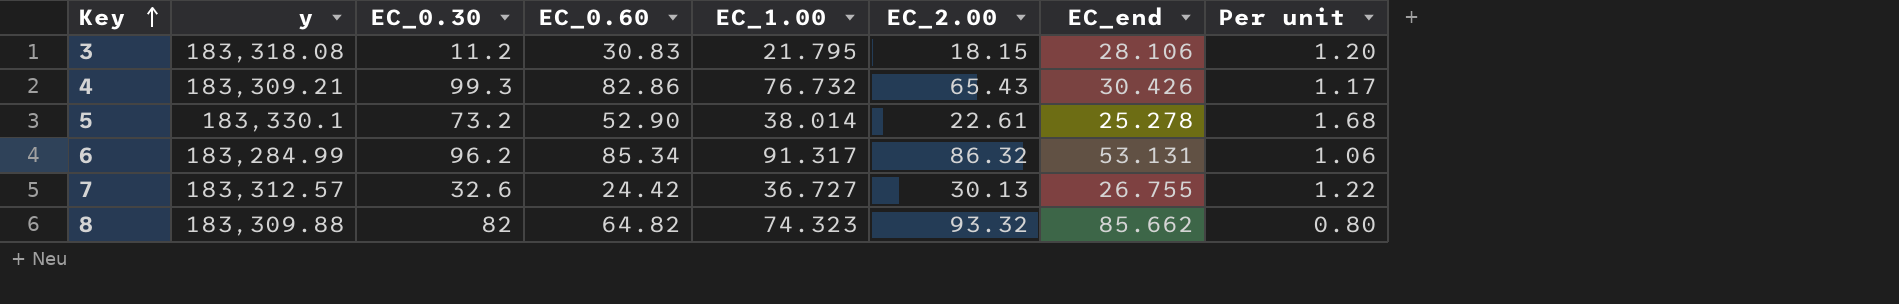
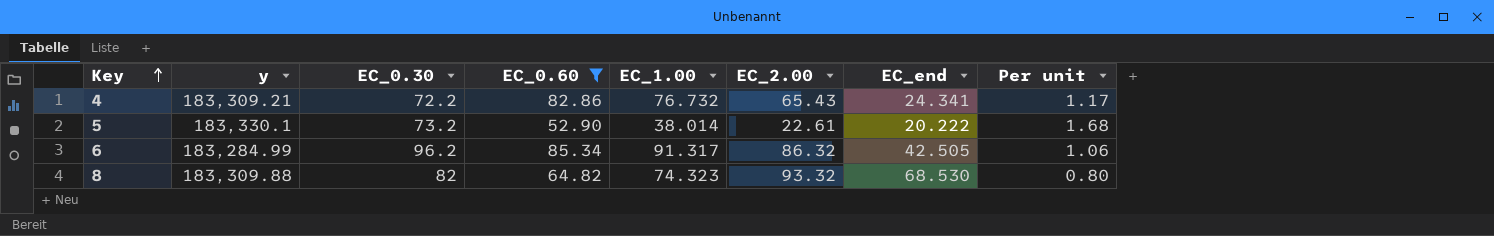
filter: none -> EC_0.60 >= 52.90
4 | EC_0.30: 99.3 -> 72.2
4 | EC_end: 30.426 -> 24.341
5 | EC_end: 25.278 -> 20.222
6 | EC_end: 53.131 -> 42.505
8 | EC_end: 85.662 -> 68.530

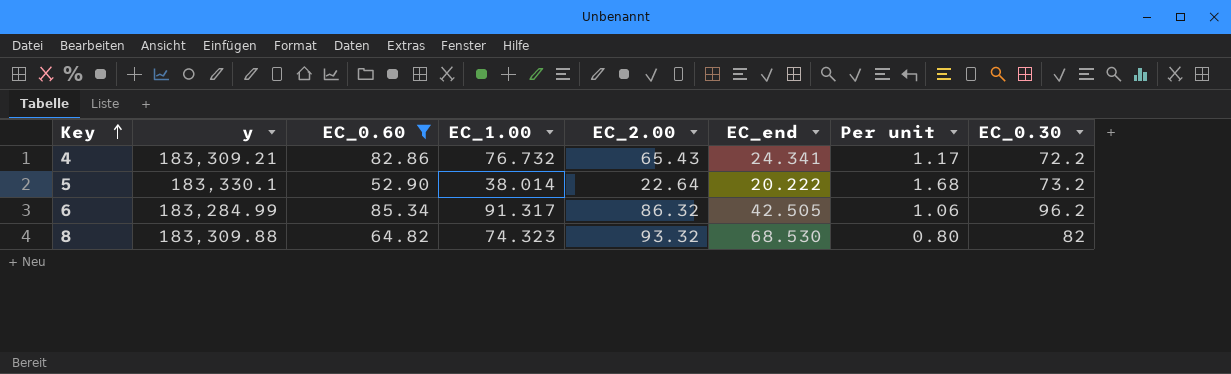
column EC_0.30 | position: 3 -> 8
5 | EC_2.00: 22.61 -> 22.64

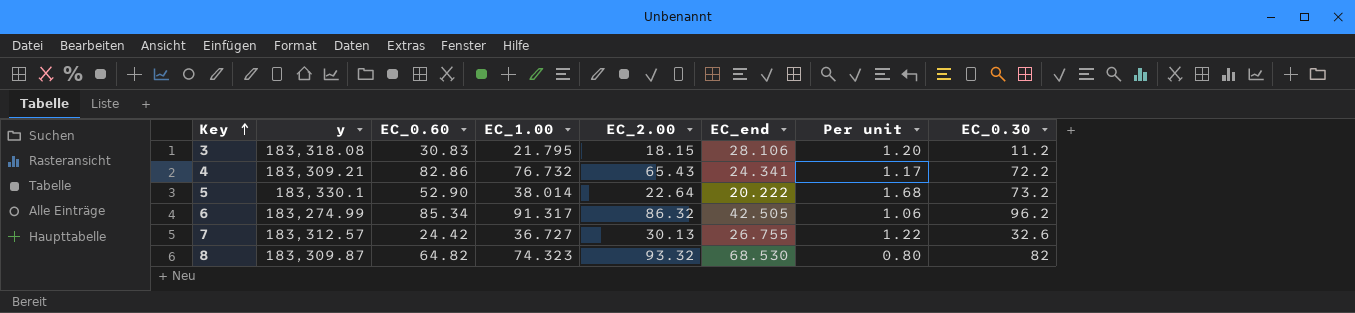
filter: EC_0.60 >= 52.90 -> none
6 | y: 183,284.99 -> 183,274.99
8 | y: 183,309.88 -> 183,309.87

